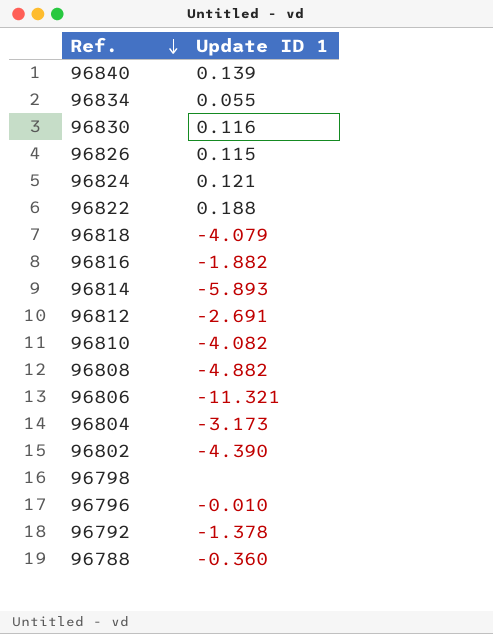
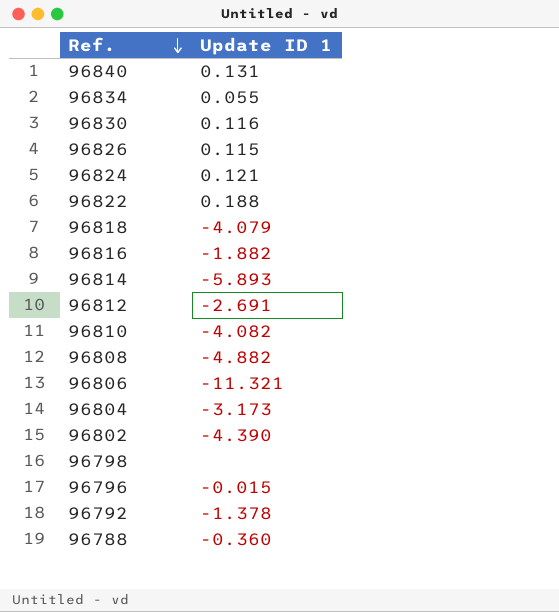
96840 | Update ID 1: 0.139 -> 0.131
96796 | Update ID 1: -0.010 -> -0.015

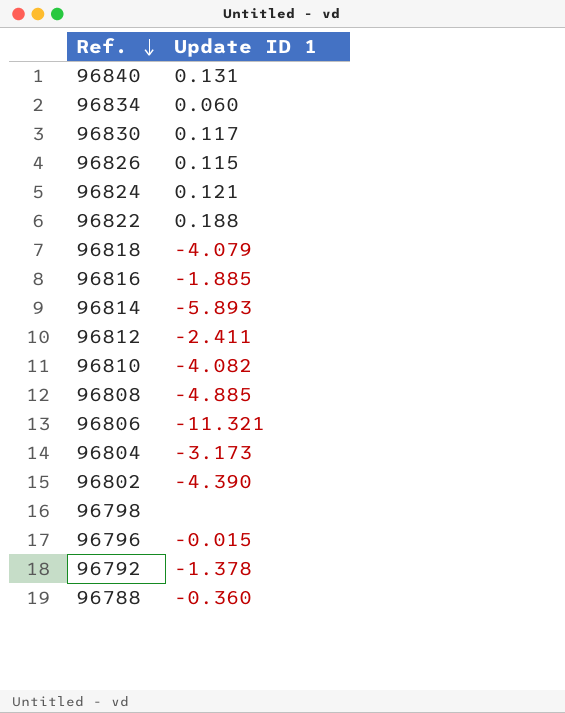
96834 | Update ID 1: 0.055 -> 0.060
96830 | Update ID 1: 0.116 -> 0.117
96816 | Update ID 1: -1.882 -> -1.885
96812 | Update ID 1: -2.691 -> -2.411
96808 | Update ID 1: -4.882 -> -4.885

